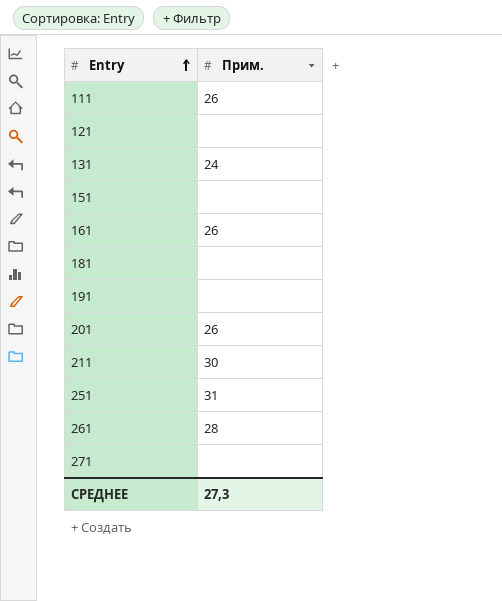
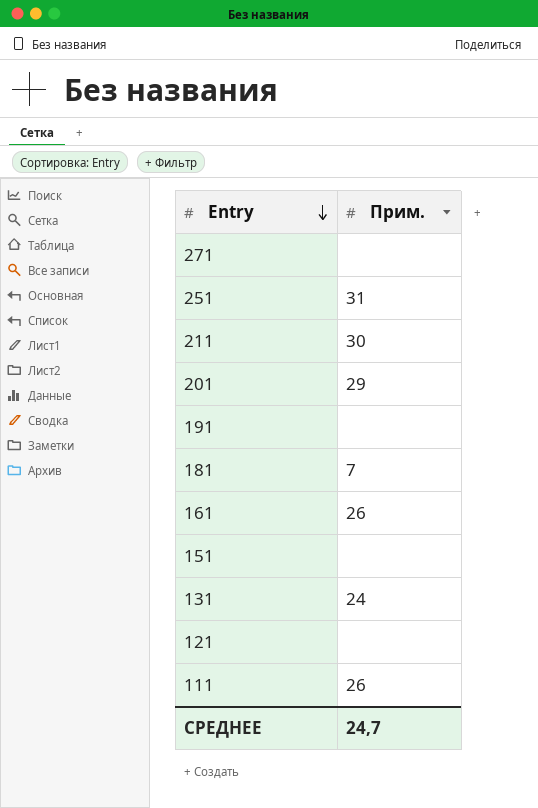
row order: Entry ascending -> Entry descending
row 261: 28 -> none
201 | Прим.: 26 -> 29
181 | Прим.: none -> 7
СРЕДНЕЕ | Прим.: 27,3 -> 24,7

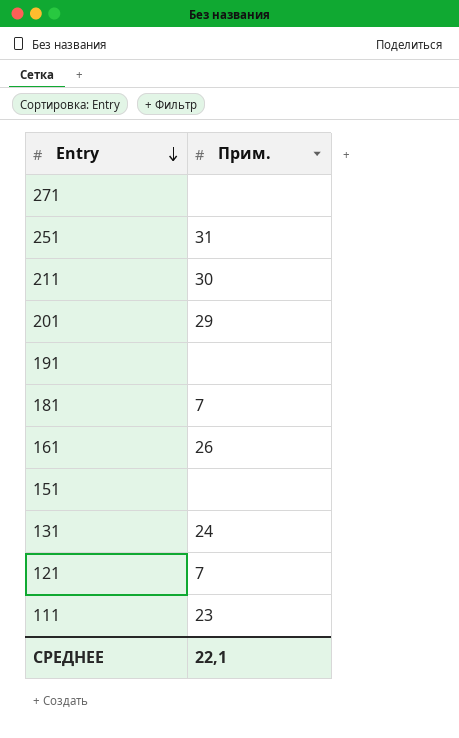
121 | Прим.: none -> 7
111 | Прим.: 26 -> 23
СРЕДНЕЕ | Прим.: 24,7 -> 22,1

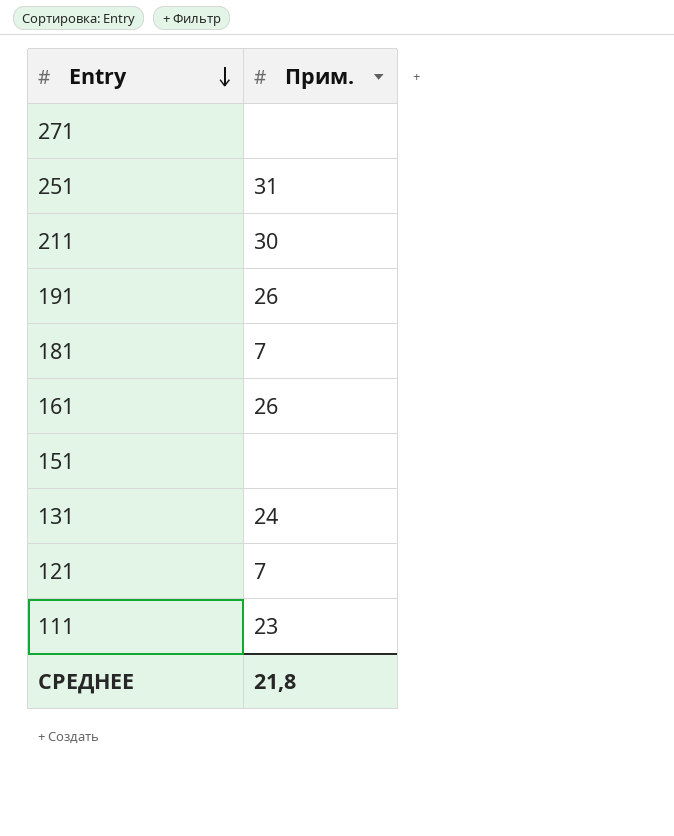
row 201: 29 -> none
191 | Прим.: none -> 26
СРЕДНЕЕ | Прим.: 22,1 -> 21,8

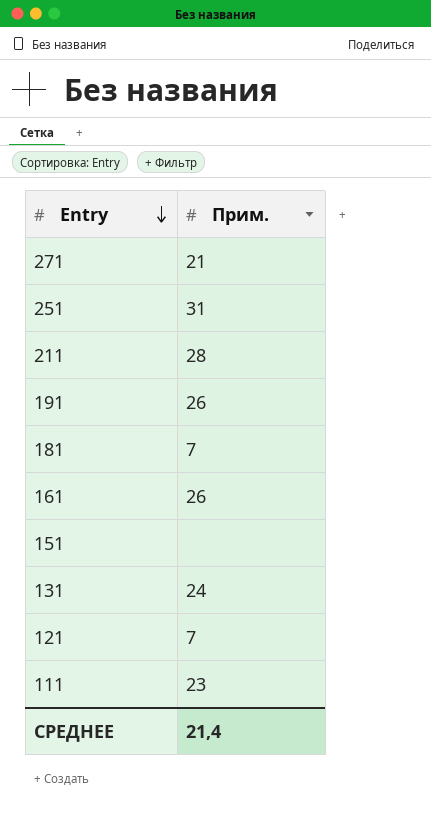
271 | Прим.: none -> 21
211 | Прим.: 30 -> 28
СРЕДНЕЕ | Прим.: 21,8 -> 21,4

